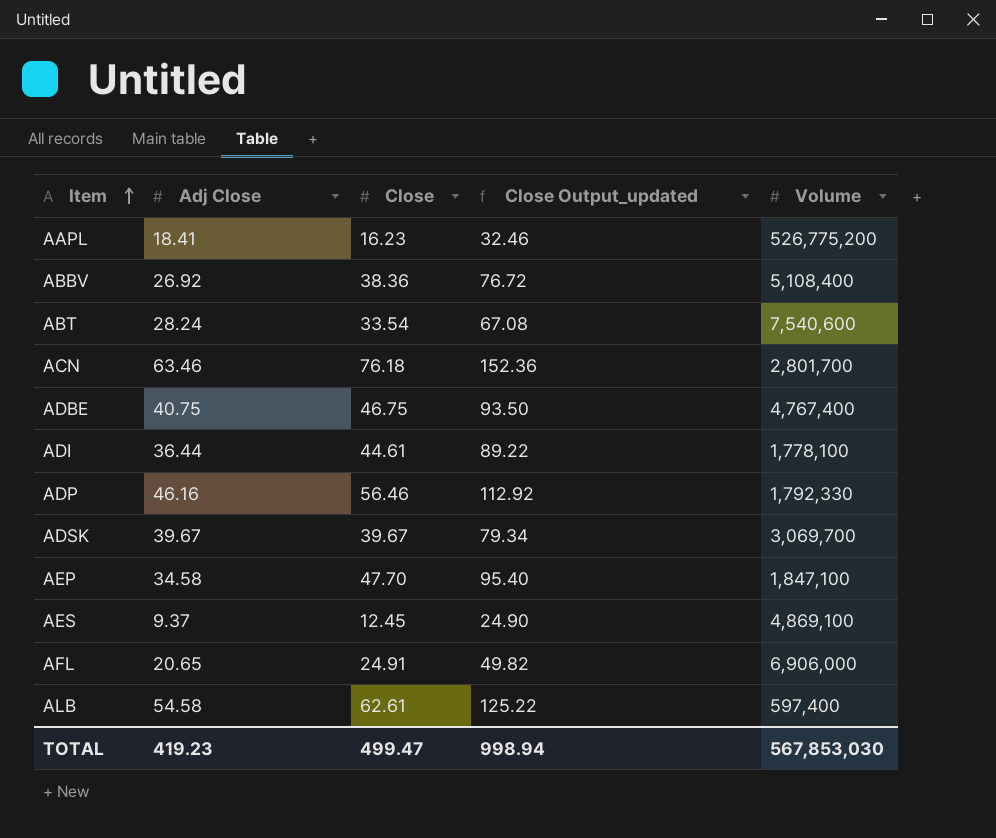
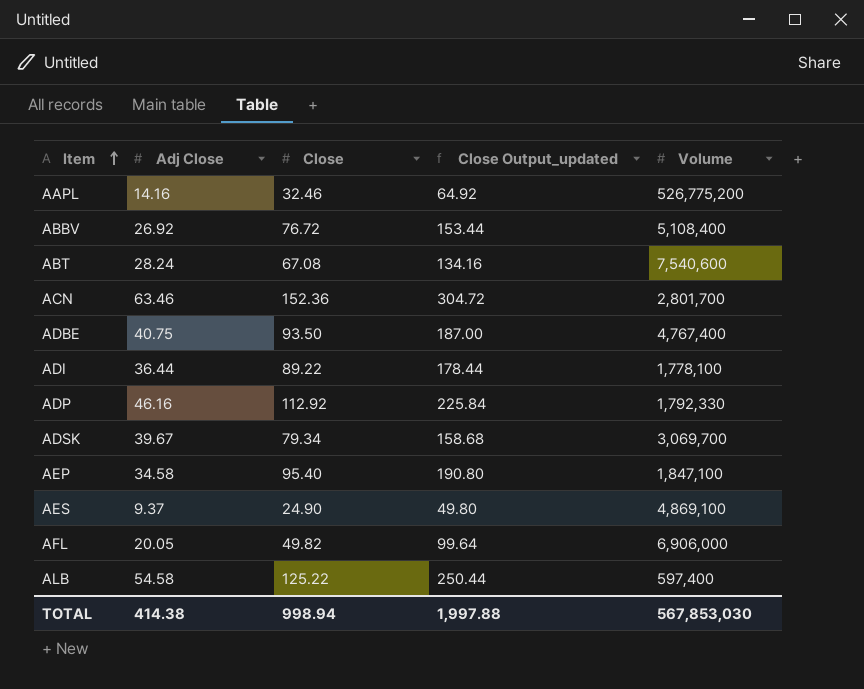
AAPL | Adj Close: 18.41 -> 14.16
AAPL | Close: 16.23 -> 32.46
AAPL | Close Output_updated: 32.46 -> 64.92
ABBV | Close: 38.36 -> 76.72
ABBV | Close Output_updated: 76.72 -> 153.44
ABT | Close: 33.54 -> 67.08
ABT | Close Output_updated: 67.08 -> 134.16
ACN | Close: 76.18 -> 152.36
ACN | Close Output_updated: 152.36 -> 304.72
ADBE | Close: 46.75 -> 93.50
ADBE | Close Output_updated: 93.50 -> 187.00
ADI | Close: 44.61 -> 89.22
ADI | Close Output_updated: 89.22 -> 178.44
ADP | Close: 56.46 -> 112.92
ADP | Close Output_updated: 112.92 -> 225.84
ADSK | Close: 39.67 -> 79.34
ADSK | Close Output_updated: 79.34 -> 158.68
AEP | Close: 47.70 -> 95.40
AEP | Close Output_updated: 95.40 -> 190.80
AES | Close: 12.45 -> 24.90
AES | Close Output_updated: 24.90 -> 49.80
AFL | Adj Close: 20.65 -> 20.05
AFL | Close: 24.91 -> 49.82
AFL | Close Output_updated: 49.82 -> 99.64
ALB | Close: 62.61 -> 125.22
ALB | Close Output_updated: 125.22 -> 250.44
TOTAL | Adj Close: 419.23 -> 414.38
TOTAL | Close: 499.47 -> 998.94
TOTAL | Close Output_updated: 998.94 -> 1,997.88

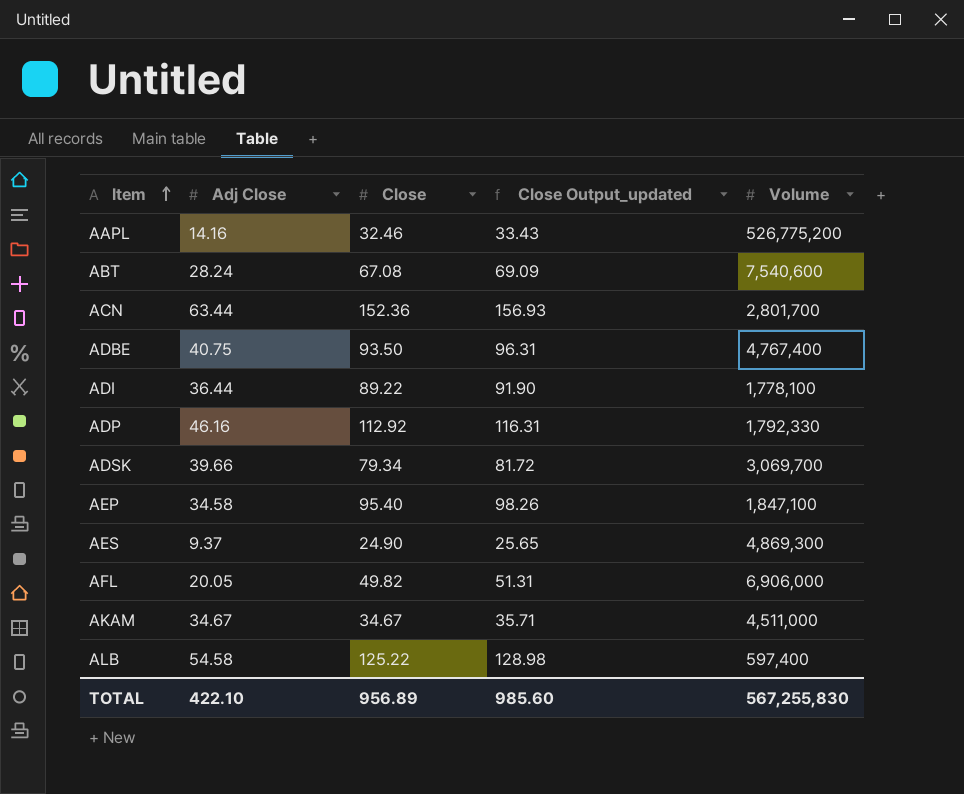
column Close Output_updated | formula: [Close] * 2 -> [Close] * 1.03
row ABBV: 26.92 | 76.72 | 153.44 | 5,108,400 -> none
ACN | Adj Close: 63.46 -> 63.44
ADSK | Adj Close: 39.67 -> 39.66
AES | Volume: 4,869,100 -> 4,869,300
row AKAM: none -> 34.67 | 34.67 | 35.71 | 4,511,000
TOTAL | Adj Close: 414.38 -> 422.10
TOTAL | Close: 998.94 -> 956.89
TOTAL | Close Output_updated: 1,997.88 -> 985.60
TOTAL | Volume: 567,853,030 -> 567,255,830

